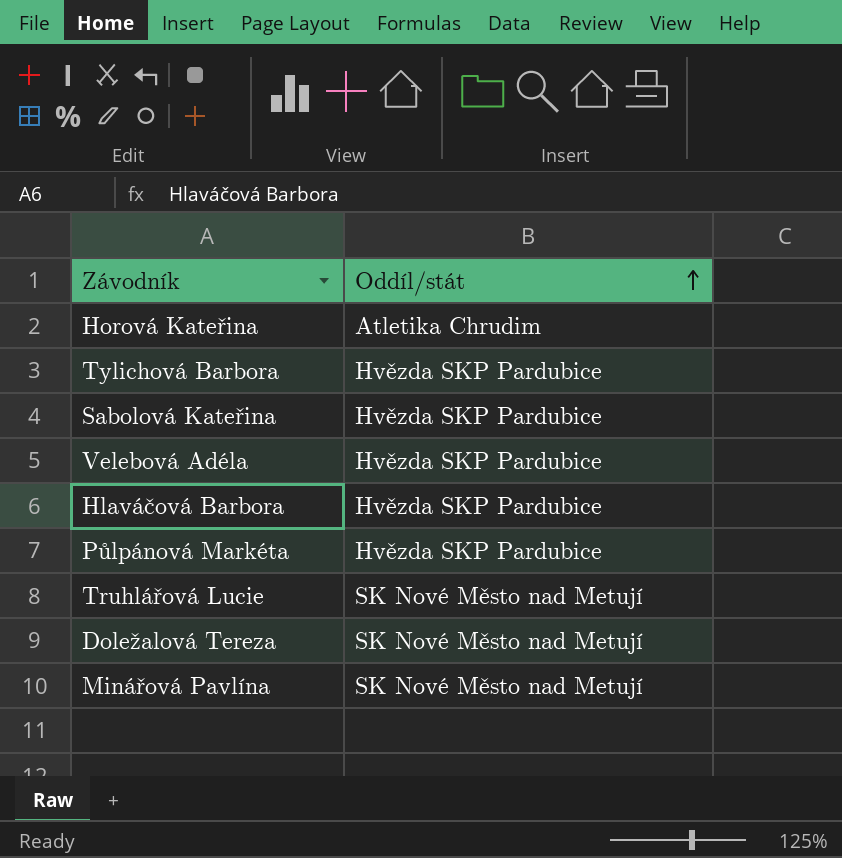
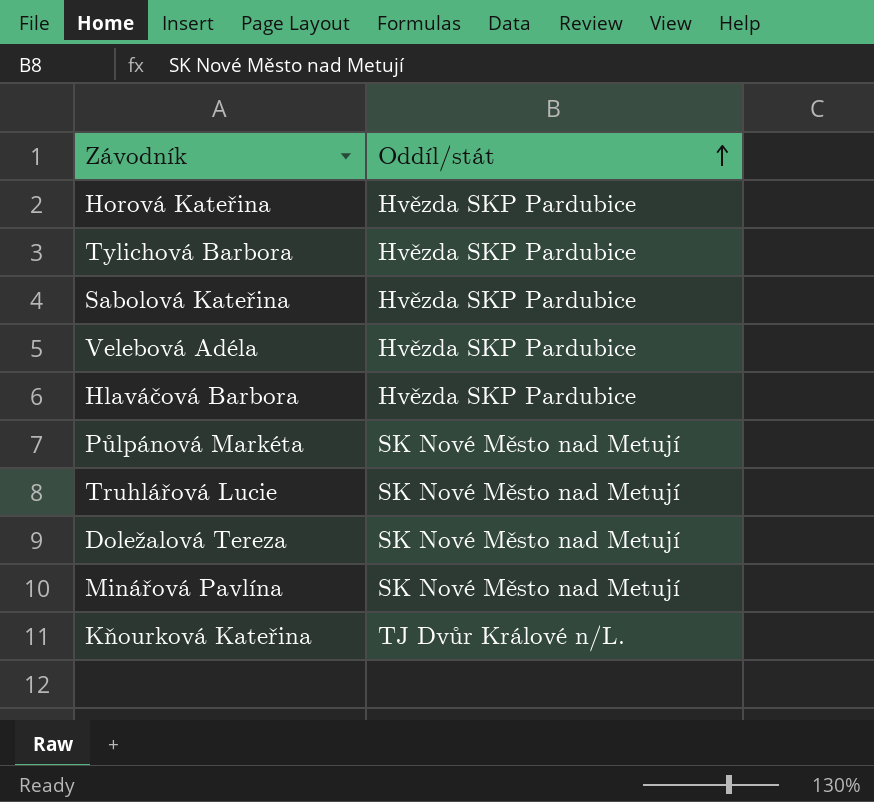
Horová Kateřina | Oddíl/stát: Atletika Chrudim -> Hvězda SKP Pardubice
Půlpánová Markéta | Oddíl/stát: Hvězda SKP Pardubice -> SK Nové Město nad Metují
row Kňourková Kateřina: none -> TJ Dvůr Králové n/L.

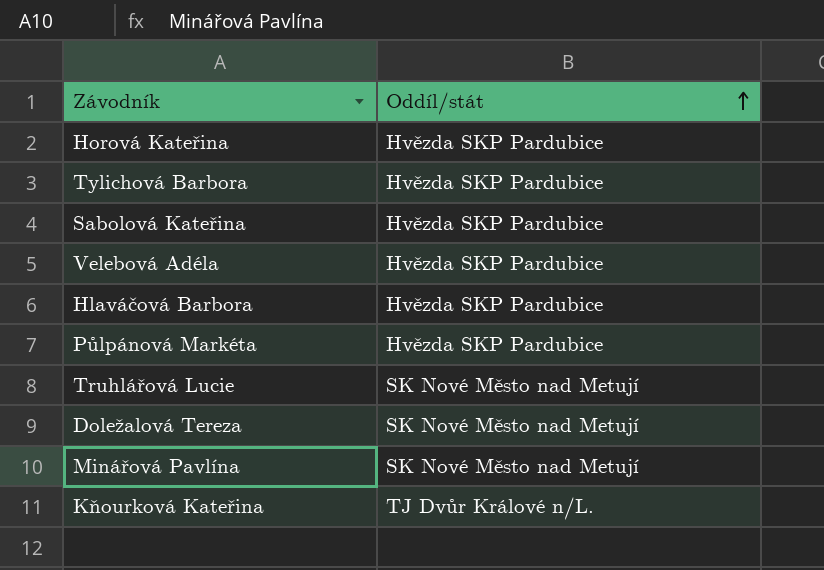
Půlpánová Markéta | Oddíl/stát: SK Nové Město nad Metují -> Hvězda SKP Pardubice

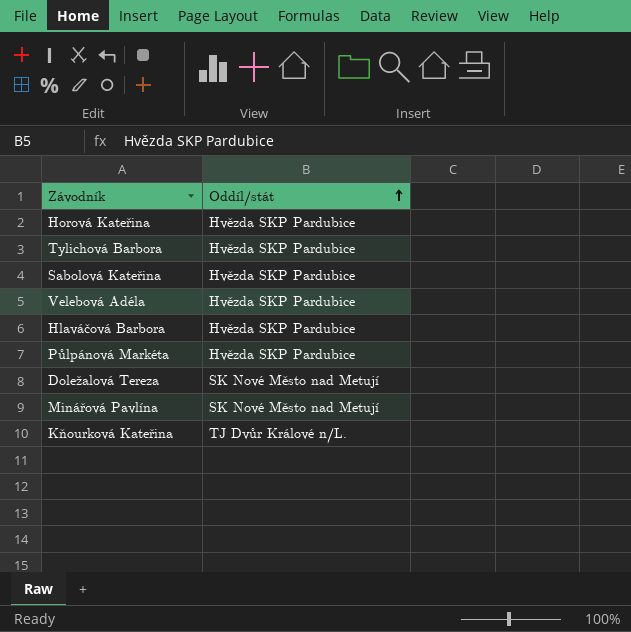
row Truhlářová Lucie: SK Nové Město nad Metují -> none

